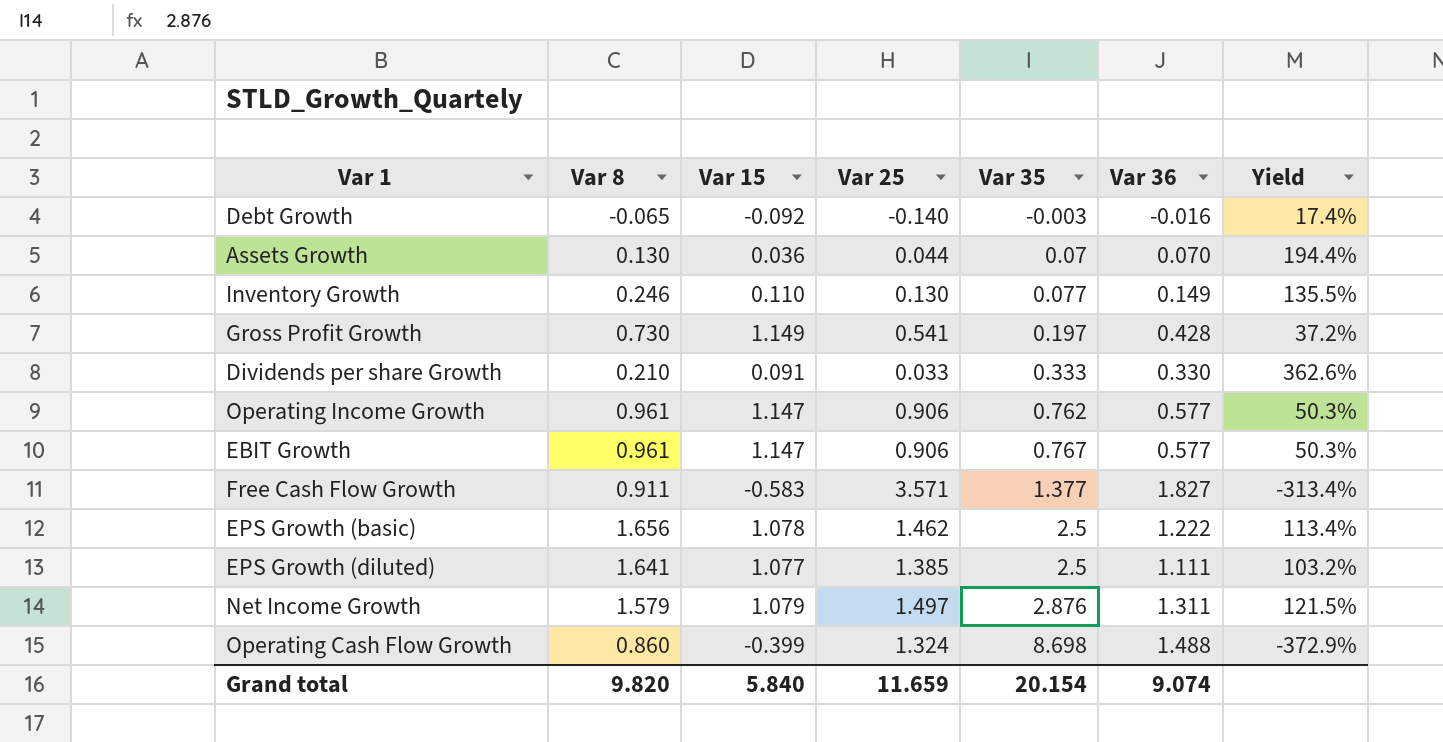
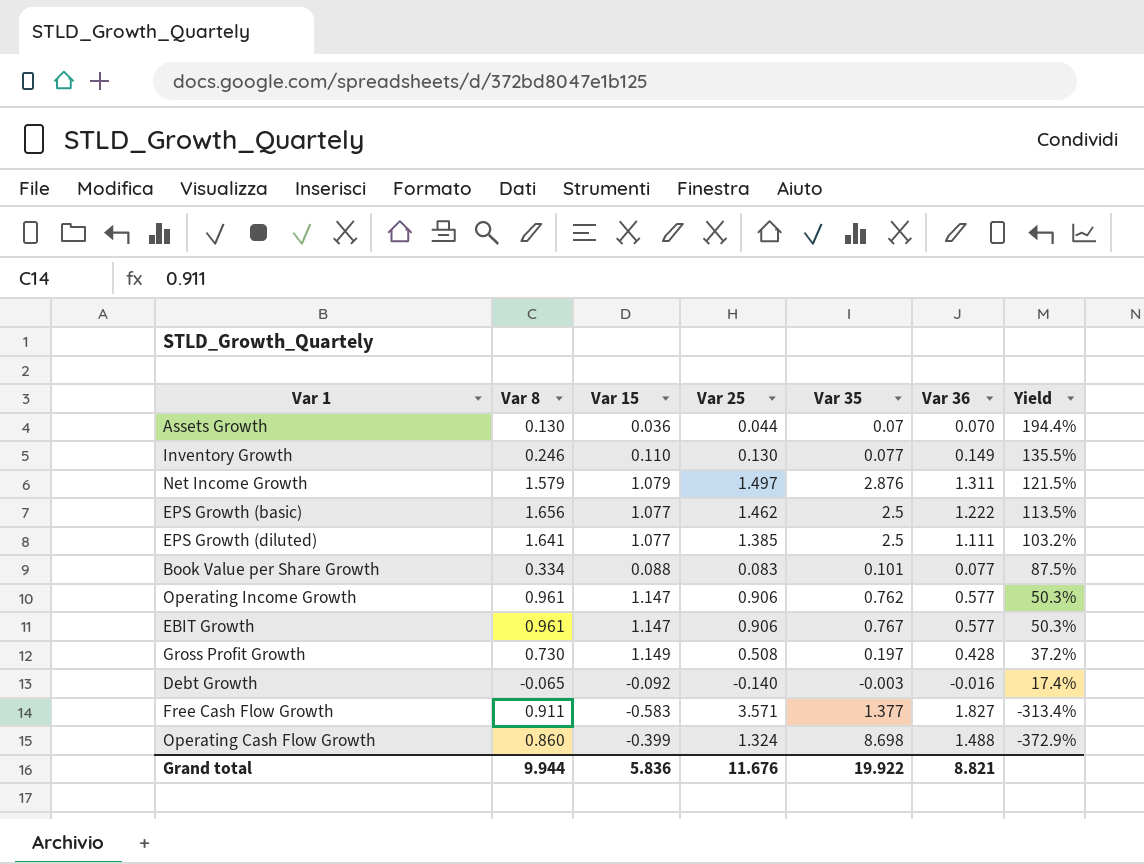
row order: Var 35 ascending -> Yield descending
row Dividends per share Growth: 0.210 | 0.091 | 0.033 | 0.333 | 0.330 | 362.6% -> none
EPS Growth (basic) | Var 15: 1.078 -> 1.077
EPS Growth (basic) | Yield: 113.4% -> 113.5%
row Book Value per Share Growth: none -> 0.334 | 0.088 | 0.083 | 0.101 | 0.077 | 87.5%
Gross Profit Growth | Var 25: 0.541 -> 0.508
Grand total | Var 8: 9.820 -> 9.944
Grand total | Var 15: 5.840 -> 5.836
Grand total | Var 25: 11.659 -> 11.676
Grand total | Var 35: 20.154 -> 19.922
Grand total | Var 36: 9.074 -> 8.821

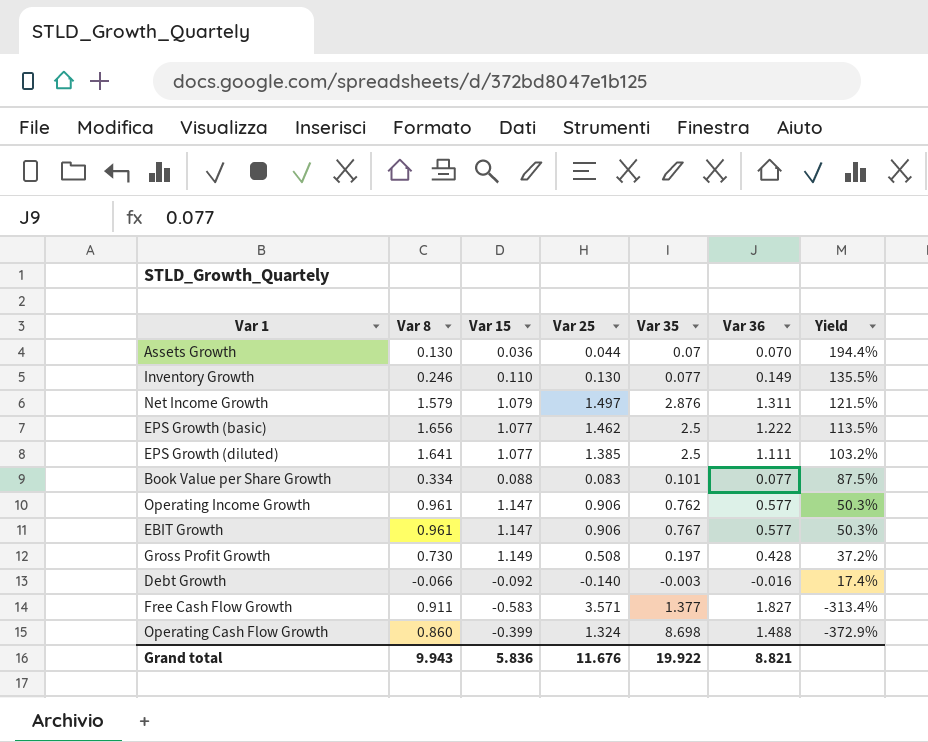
Debt Growth | Var 8: -0.065 -> -0.066
Grand total | Var 8: 9.944 -> 9.943

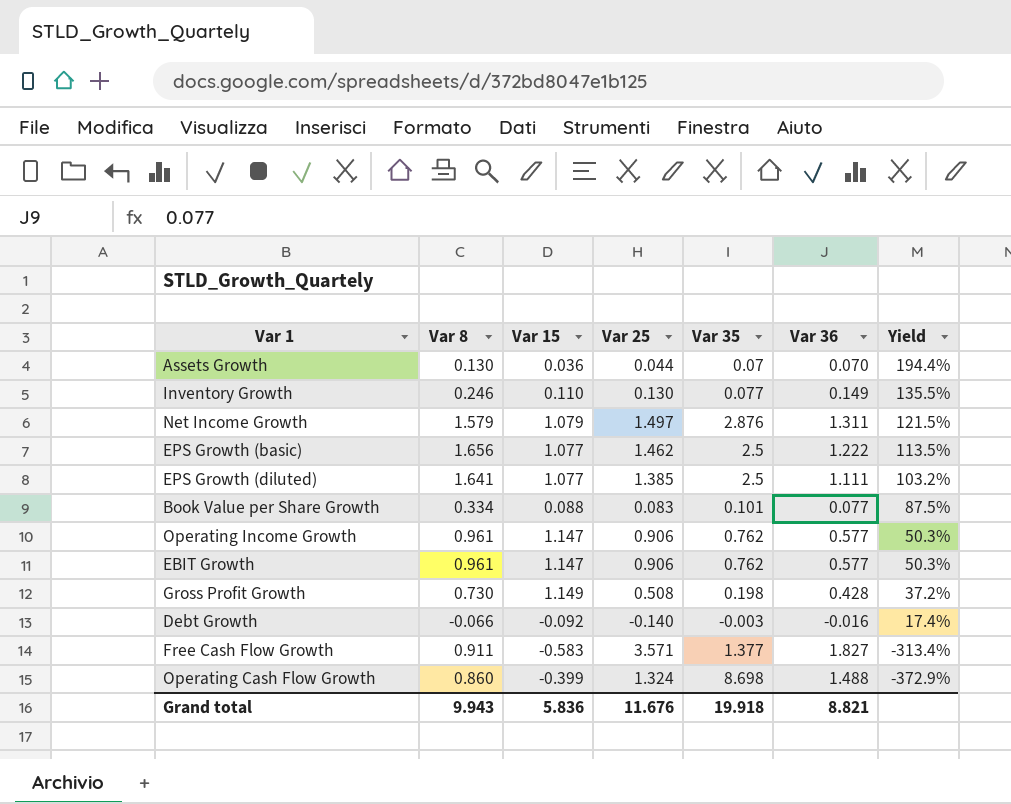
EBIT Growth | Var 35: 0.767 -> 0.762
Gross Profit Growth | Var 35: 0.197 -> 0.198
Grand total | Var 35: 19.922 -> 19.918

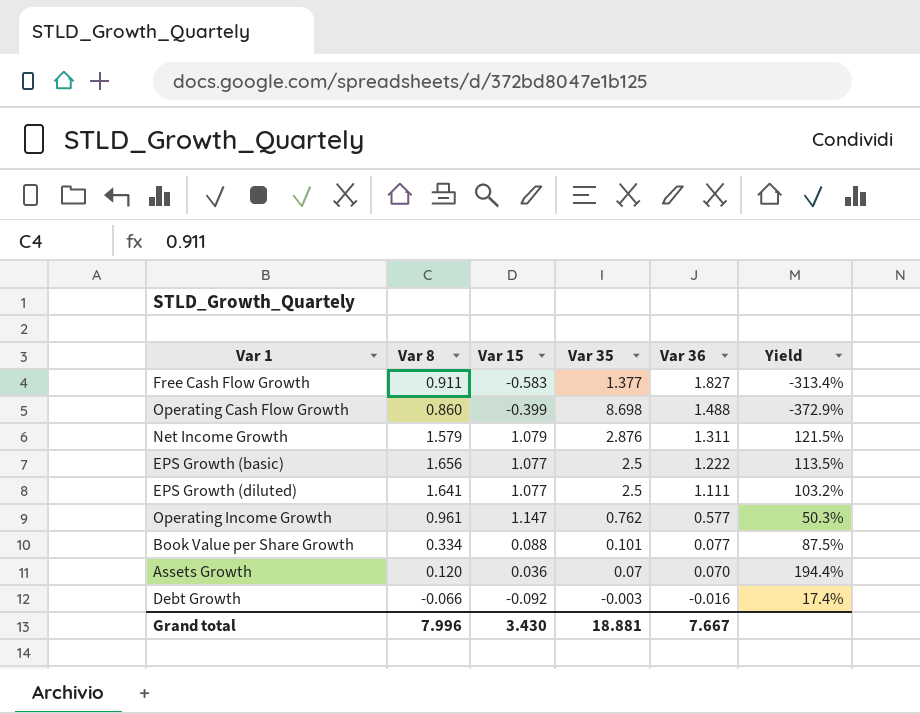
row order: Yield descending -> Var 36 descending
column Var 25 | position: 4 -> none
row Inventory Growth: 0.246 | 0.110 | 0.130 | 0.077 | 0.149 | 135.5% -> none
row EBIT Growth: 0.961 | 1.147 | 0.906 | 0.762 | 0.577 | 50.3% -> none
row Gross Profit Growth: 0.730 | 1.149 | 0.508 | 0.198 | 0.428 | 37.2% -> none
Assets Growth | Var 8: 0.130 -> 0.120
Grand total | Var 8: 9.943 -> 7.996
Grand total | Var 15: 5.836 -> 3.430
Grand total | Var 35: 19.918 -> 18.881
Grand total | Var 36: 8.821 -> 7.667

